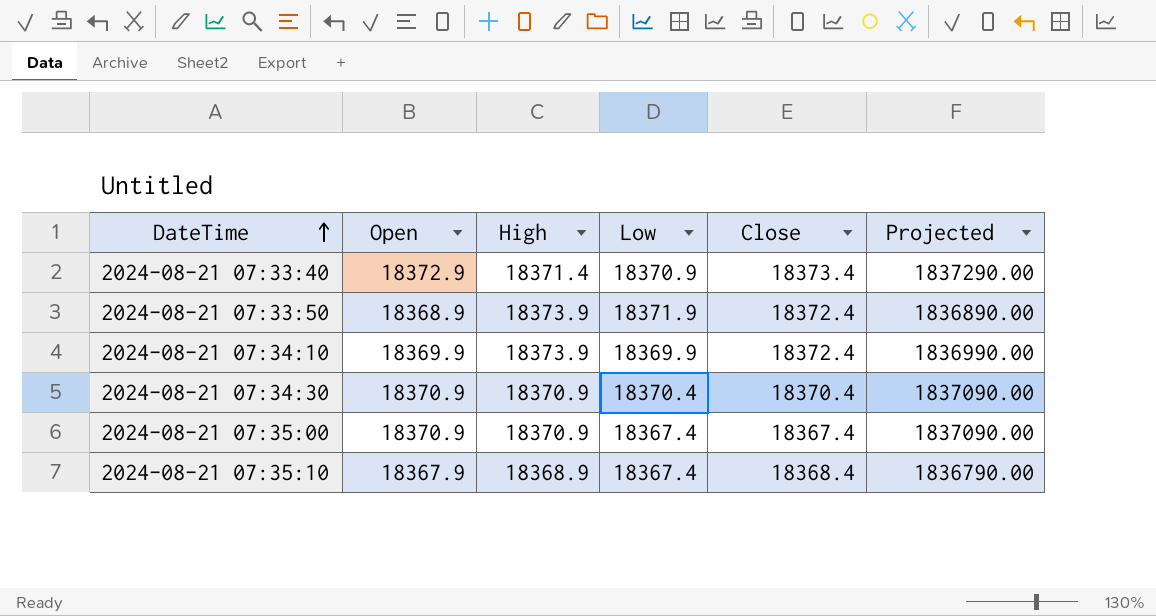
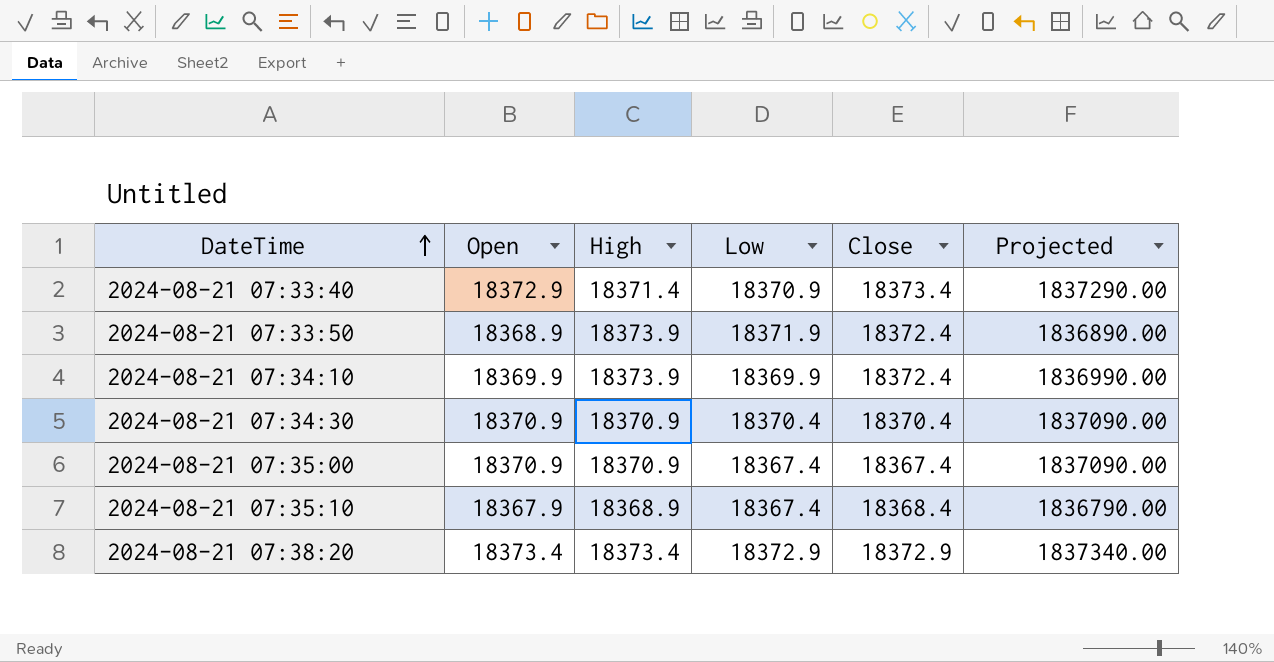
row 2024-08-21 07:38:20: none -> 18373.4 | 18373.4 | 18372.9 | 18372.9 | 1837340.00

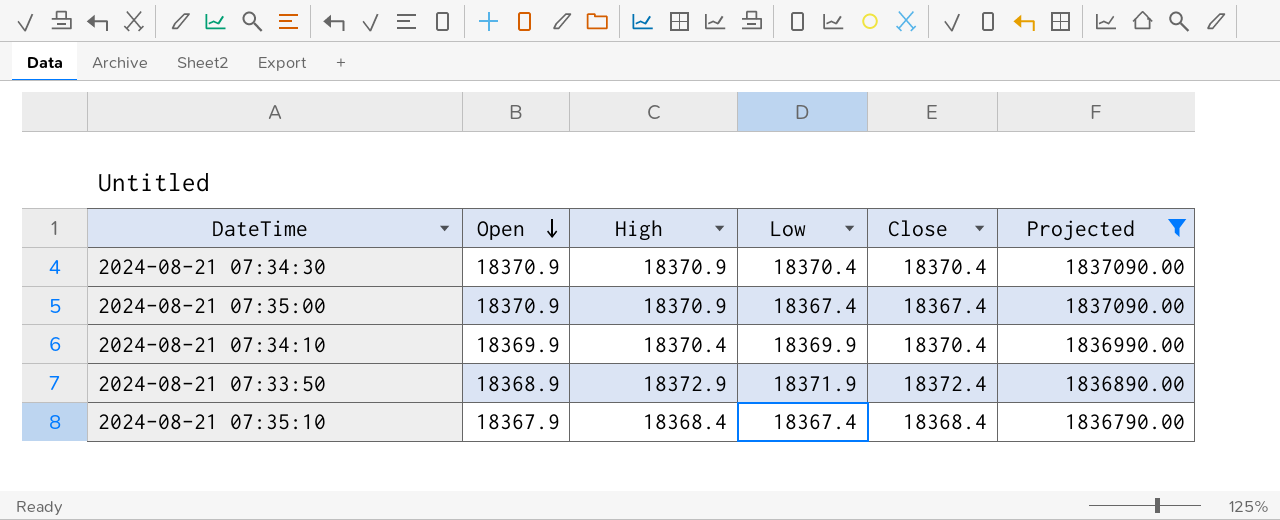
filter: none -> Projected <= 1837090.00
row order: DateTime ascending -> Open descending
2024-08-21 07:34:10 | High: 18373.9 -> 18370.4
2024-08-21 07:34:10 | Close: 18372.4 -> 18370.4
2024-08-21 07:33:50 | High: 18373.9 -> 18372.9
2024-08-21 07:35:10 | High: 18368.9 -> 18368.4

